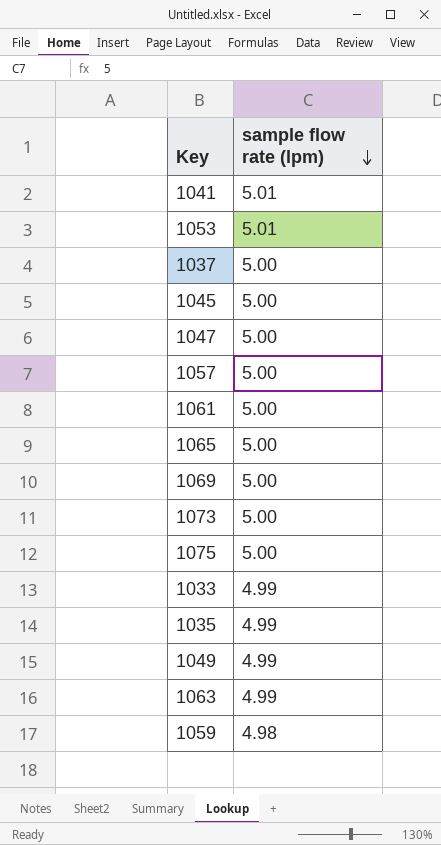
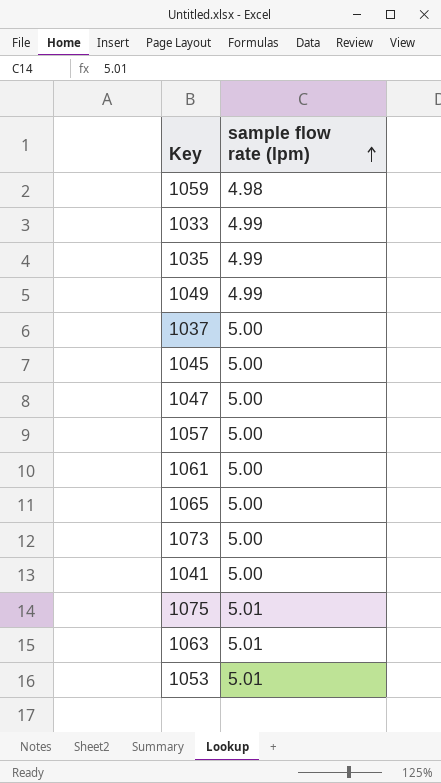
row order: sample flow rate (lpm) descending -> sample flow rate (lpm) ascending
row 1069: 5.00 -> none
1041 | sample flow rate (lpm): 5.01 -> 5.00
1075 | sample flow rate (lpm): 5.00 -> 5.01
1063 | sample flow rate (lpm): 4.99 -> 5.01

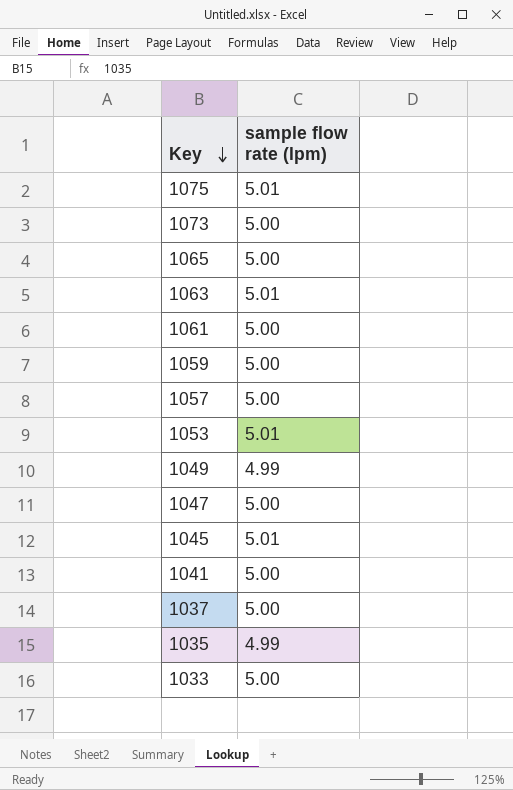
row order: sample flow rate (lpm) ascending -> Key descending
1059 | sample flow rate (lpm): 4.98 -> 5.00
1045 | sample flow rate (lpm): 5.00 -> 5.01
1033 | sample flow rate (lpm): 4.99 -> 5.00

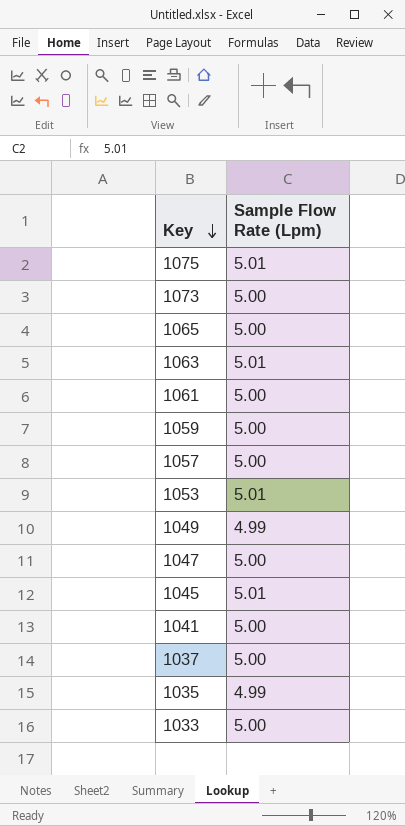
column name: sample flow rate (lpm) -> Sample Flow Rate (Lpm)

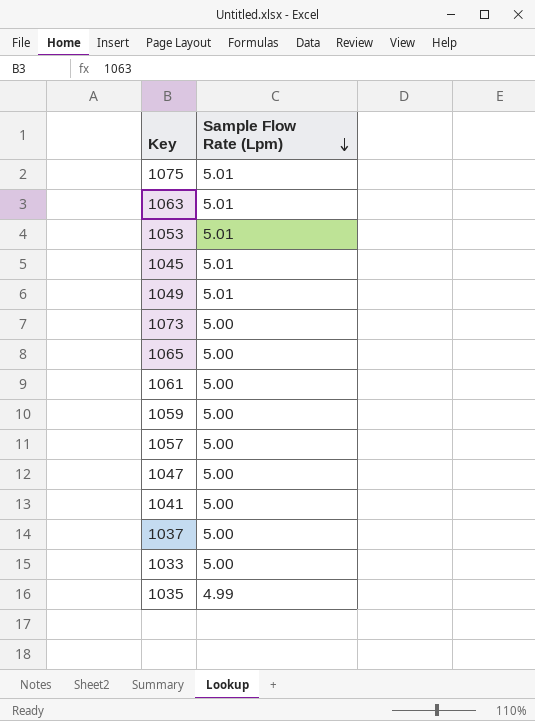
row order: Key descending -> Sample Flow Rate (Lpm) descending
1049 | Sample Flow Rate (Lpm): 4.99 -> 5.01

